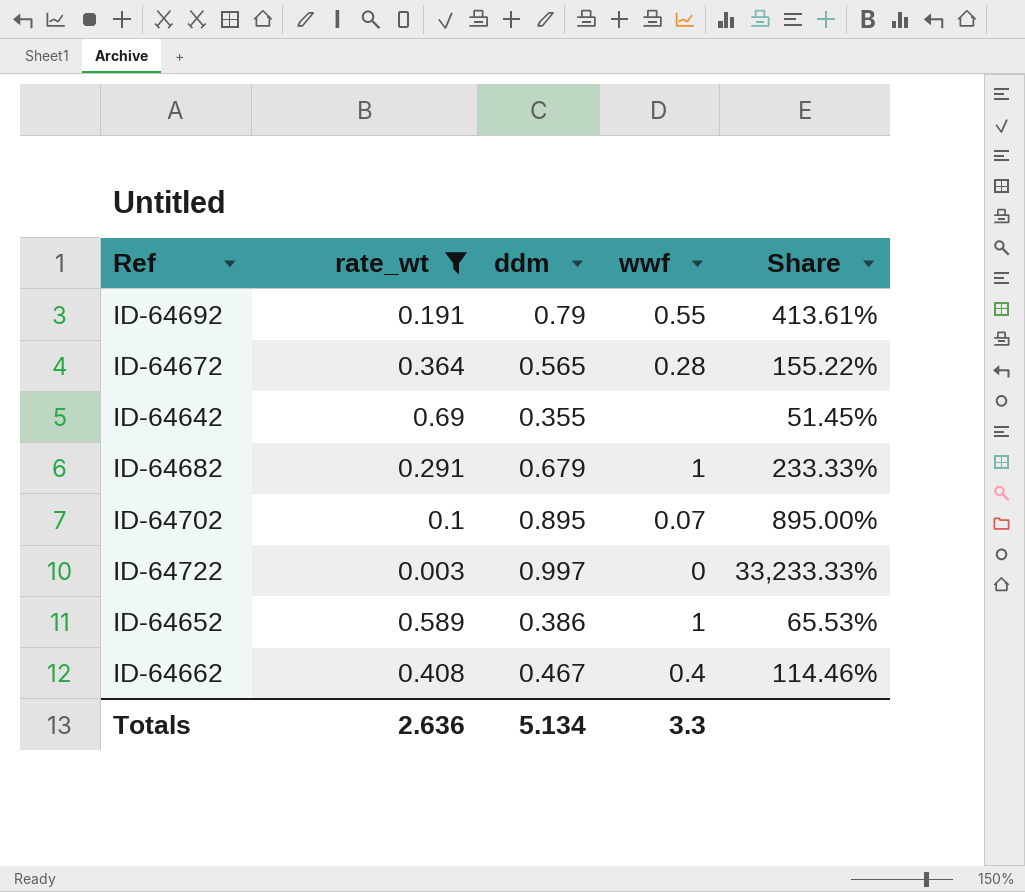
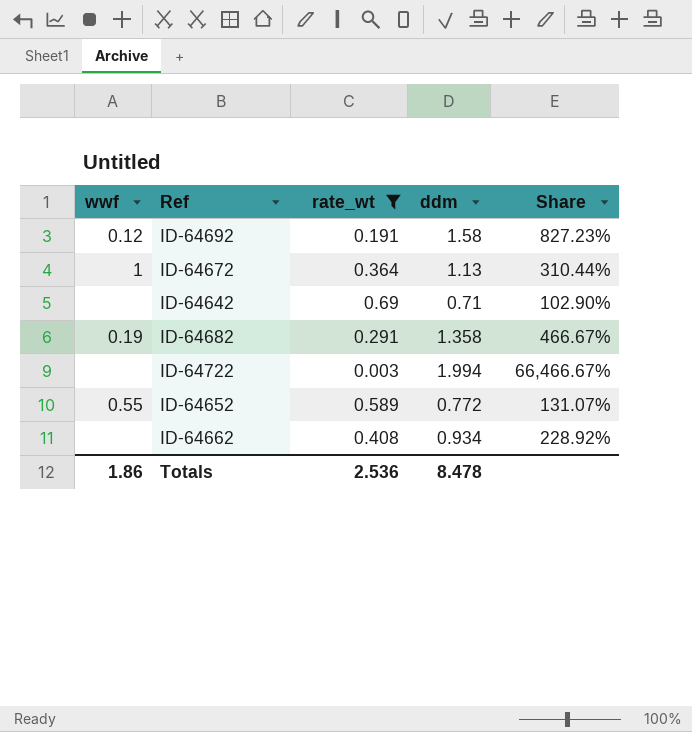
column wwf | position: 4 -> 1
row ID-64702: 0.1 | 0.895 | 0.07 | 895.00% -> none
ID-64692 | wwf: 0.55 -> 0.12
ID-64692 | ddm: 0.79 -> 1.58
ID-64692 | Share: 413.61% -> 827.23%
ID-64672 | wwf: 0.28 -> 1
ID-64672 | ddm: 0.565 -> 1.13
ID-64672 | Share: 155.22% -> 310.44%
ID-64642 | ddm: 0.355 -> 0.71
ID-64642 | Share: 51.45% -> 102.90%
ID-64682 | wwf: 1 -> 0.19
ID-64682 | ddm: 0.679 -> 1.358
ID-64682 | Share: 233.33% -> 466.67%
ID-64722 | wwf: 0 -> none
ID-64722 | ddm: 0.997 -> 1.994
ID-64722 | Share: 33,233.33% -> 66,466.67%
ID-64652 | wwf: 1 -> 0.55
ID-64652 | ddm: 0.386 -> 0.772
ID-64652 | Share: 65.53% -> 131.07%
ID-64662 | wwf: 0.4 -> none
ID-64662 | ddm: 0.467 -> 0.934
ID-64662 | Share: 114.46% -> 228.92%
Totals | wwf: 3.3 -> 1.86
Totals | rate_wt: 2.636 -> 2.536
Totals | ddm: 5.134 -> 8.478

